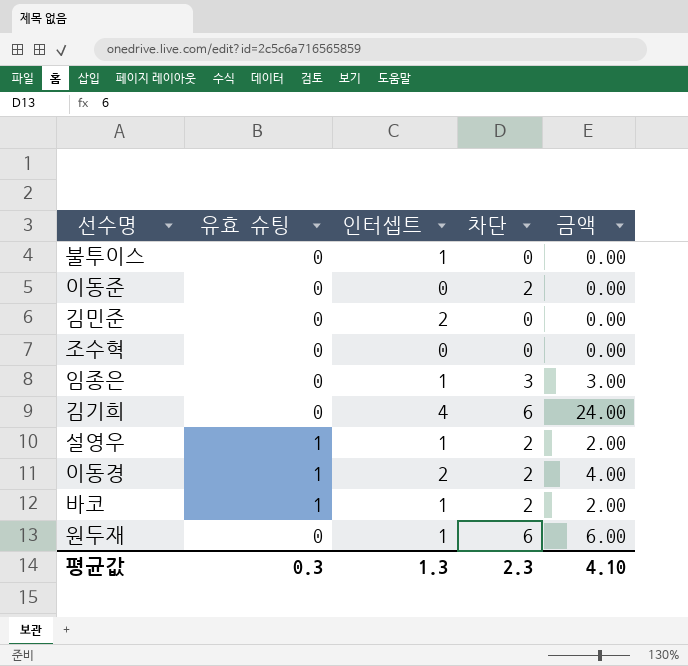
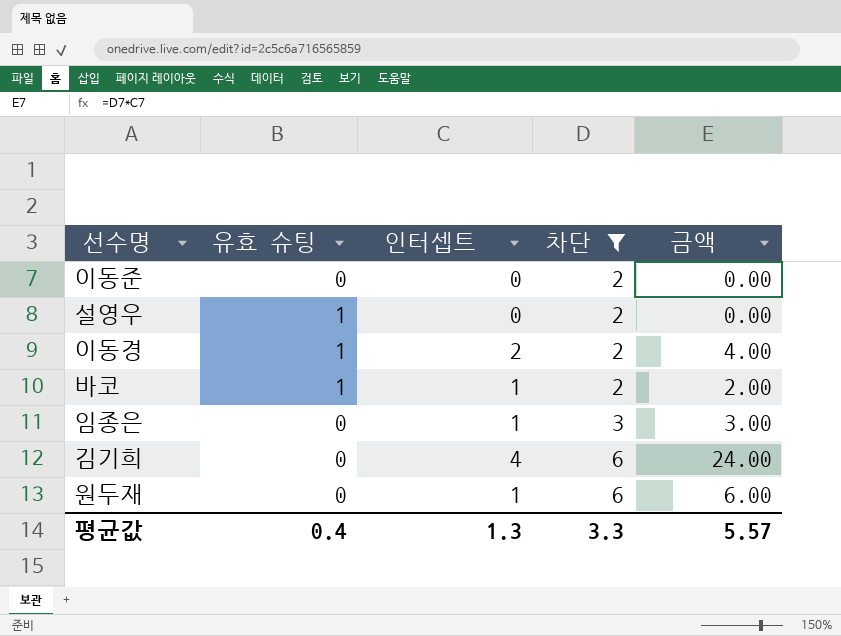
filter: none -> 차단 != 0
row order: none -> 차단 ascending
설영우 | 인터셉트: 1 -> 0
설영우 | 금액: 2.00 -> 0.00
평균값 | 유효 슈팅: 0.3 -> 0.4
평균값 | 차단: 2.3 -> 3.3
평균값 | 금액: 4.10 -> 5.57

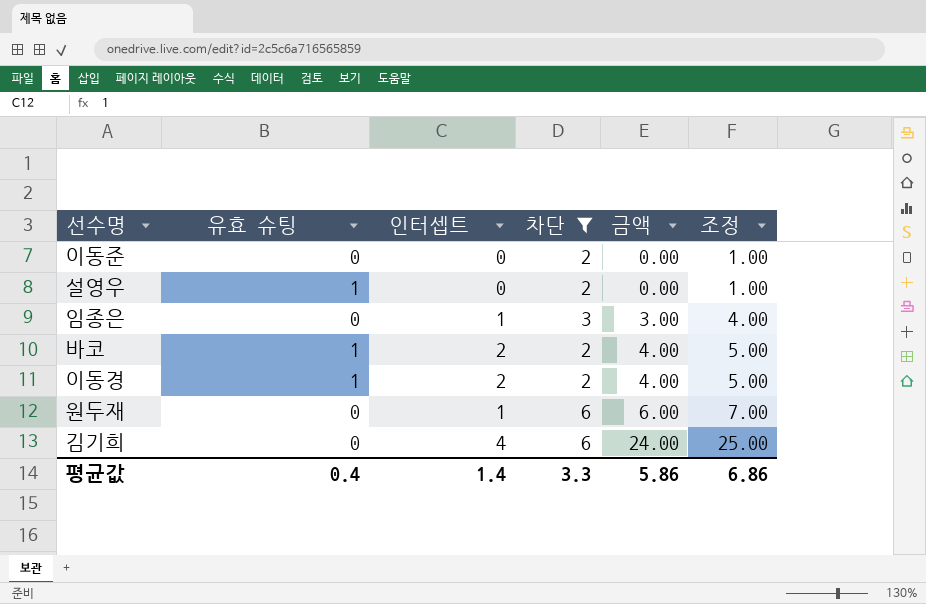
row order: 차단 ascending -> 금액 ascending
column 조정 | formula: none -> [금액] + 1
바코 | 인터셉트: 1 -> 2
바코 | 금액: 2.00 -> 4.00
평균값 | 인터셉트: 1.3 -> 1.4
평균값 | 금액: 5.57 -> 5.86

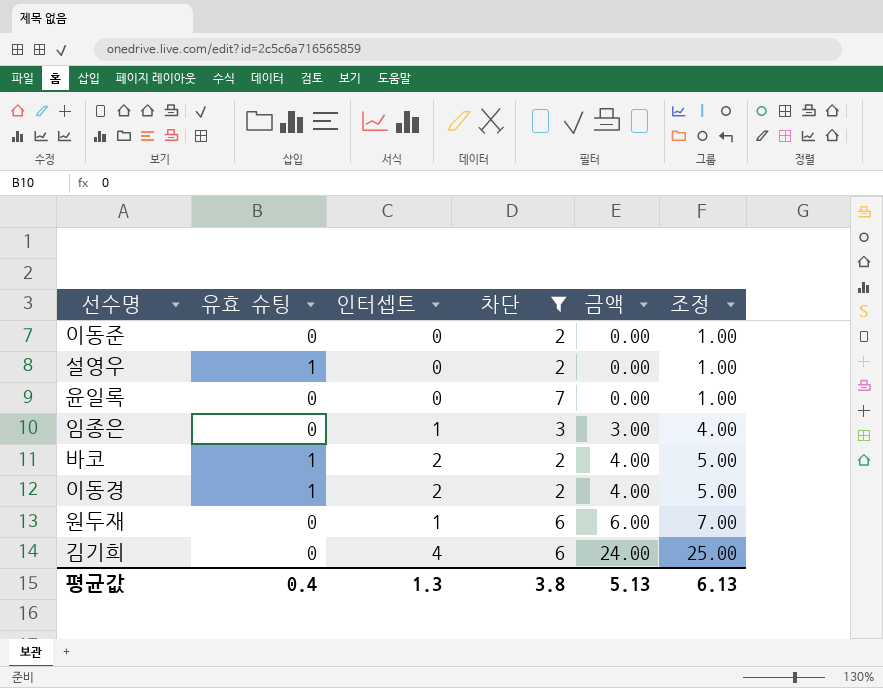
row 윤일록: none -> 0 | 0 | 7 | 0.00 | 1.00
평균값 | 인터셉트: 1.4 -> 1.3
평균값 | 차단: 3.3 -> 3.8
평균값 | 금액: 5.86 -> 5.13
평균값 | 조정: 6.86 -> 6.13

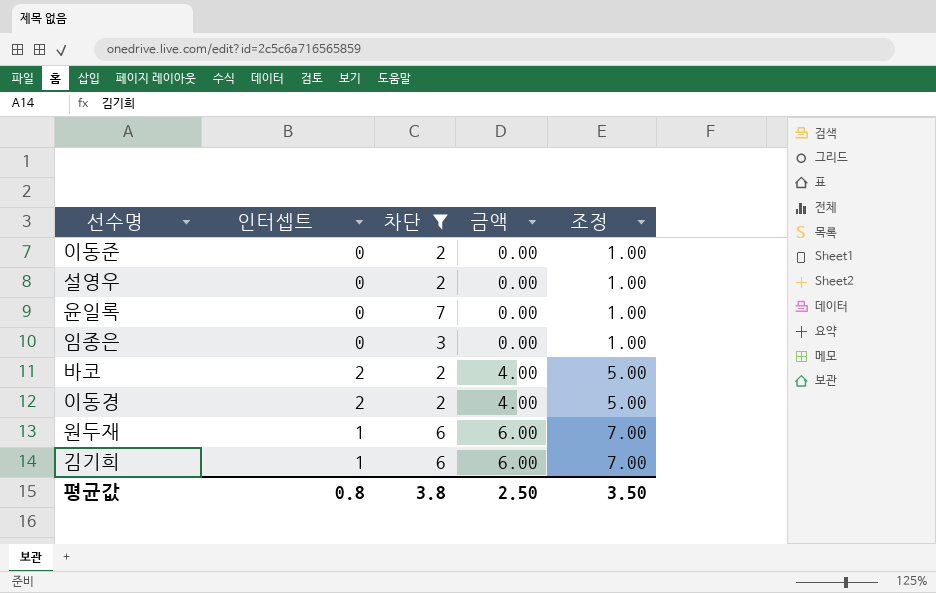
column 유효 슈팅 | position: 2 -> none
임종은 | 인터셉트: 1 -> 0
임종은 | 금액: 3.00 -> 0.00
임종은 | 조정: 4.00 -> 1.00
김기희 | 인터셉트: 4 -> 1
김기희 | 금액: 24.00 -> 6.00
김기희 | 조정: 25.00 -> 7.00
평균값 | 인터셉트: 1.3 -> 0.8
평균값 | 금액: 5.13 -> 2.50
평균값 | 조정: 6.13 -> 3.50

